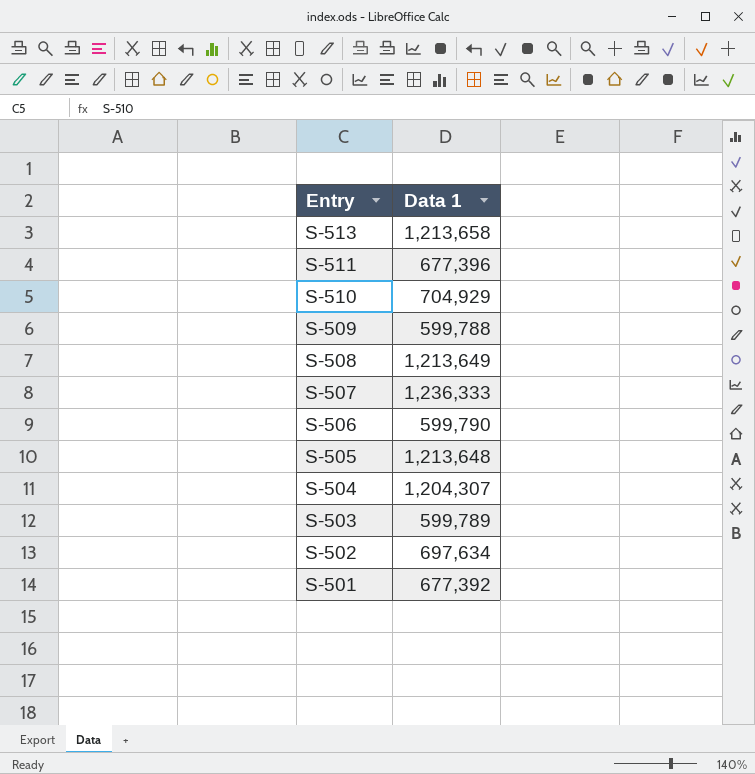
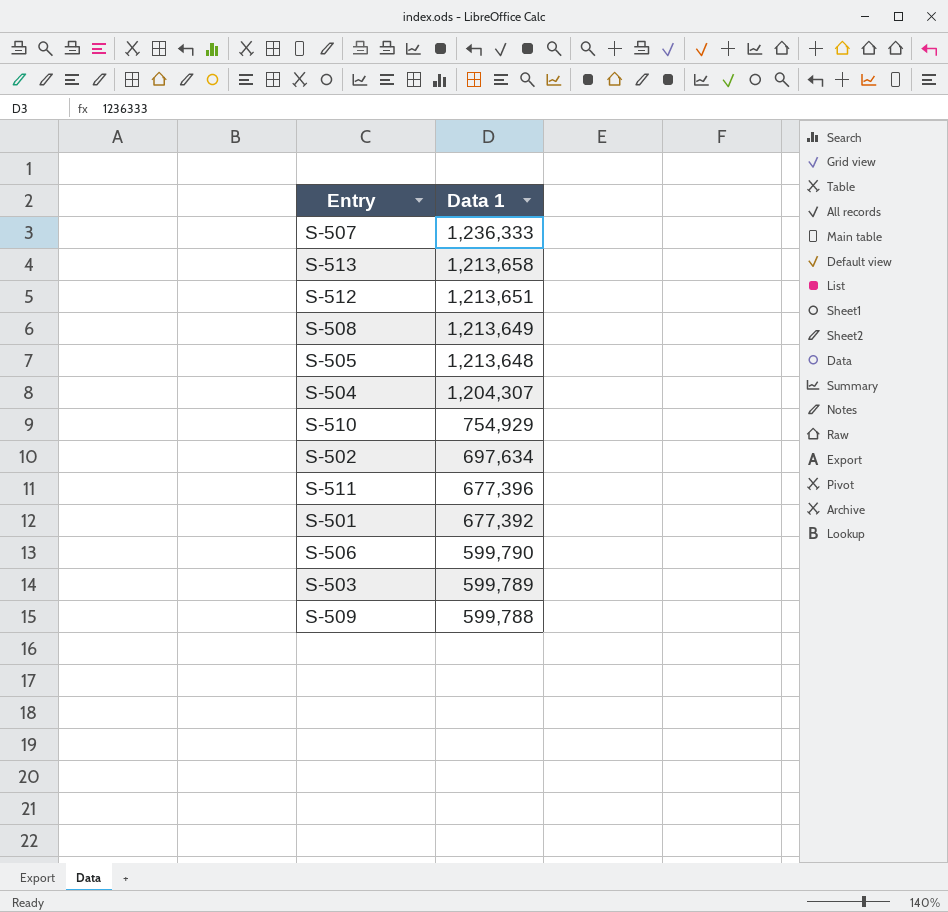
row order: Entry descending -> Data 1 descending
row S-512: none -> 1,213,651
S-510 | Data 1: 704,929 -> 754,929

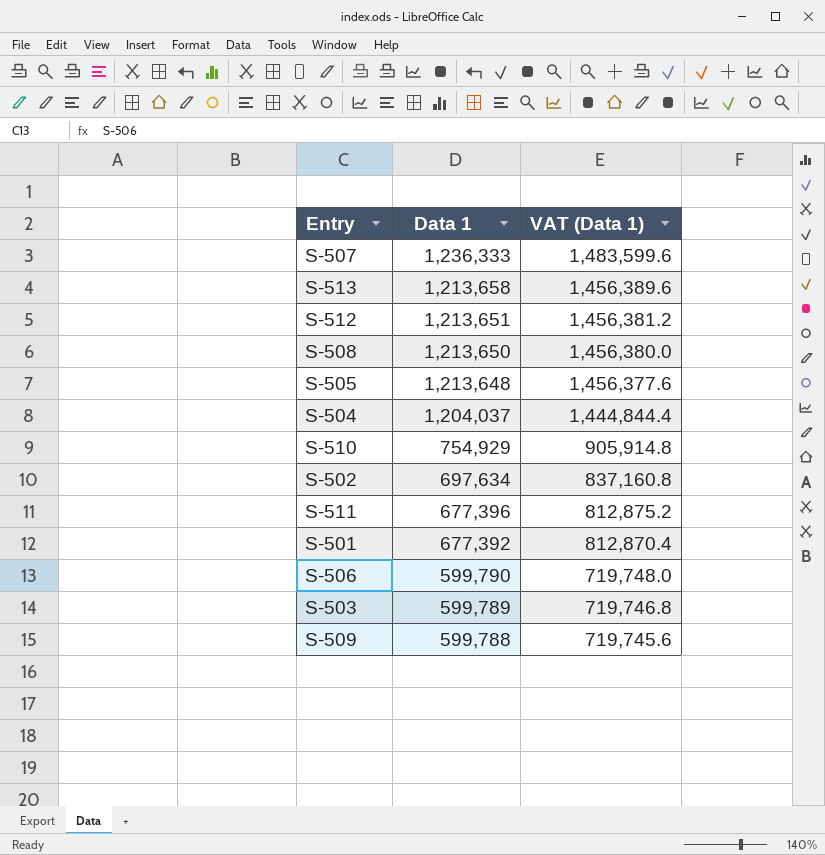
column VAT (Data 1) | formula: none -> [Data 1] * 1.2
S-508 | Data 1: 1,213,649 -> 1,213,650
S-504 | Data 1: 1,204,307 -> 1,204,037

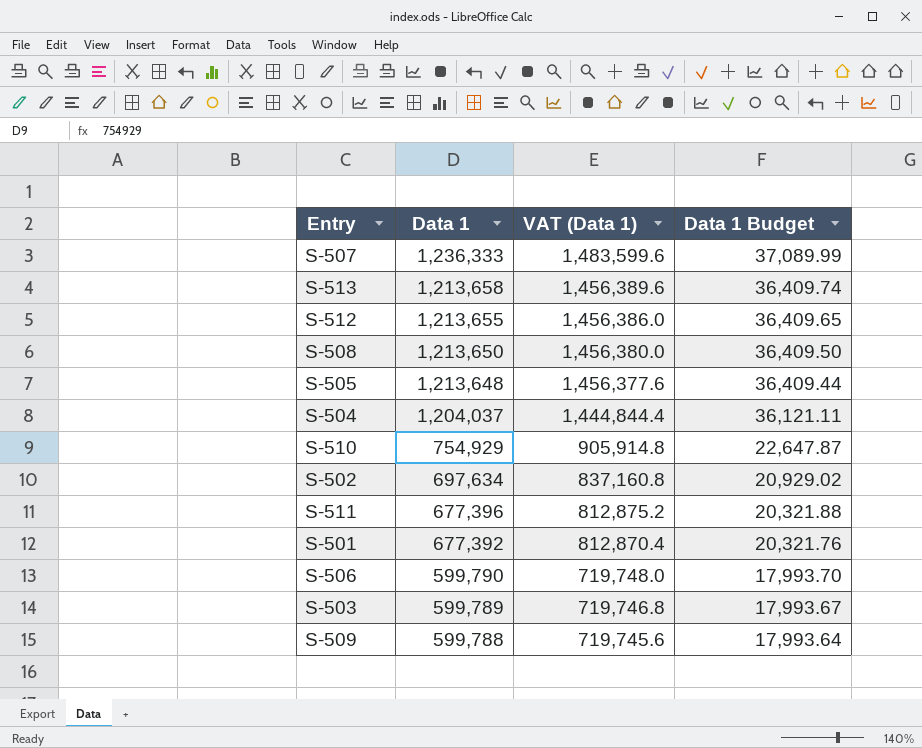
column Data 1 Budget | formula: none -> [Data 1] * 0.03
S-512 | Data 1: 1,213,651 -> 1,213,655
S-512 | VAT (Data 1): 1,456,381.2 -> 1,456,386.0

